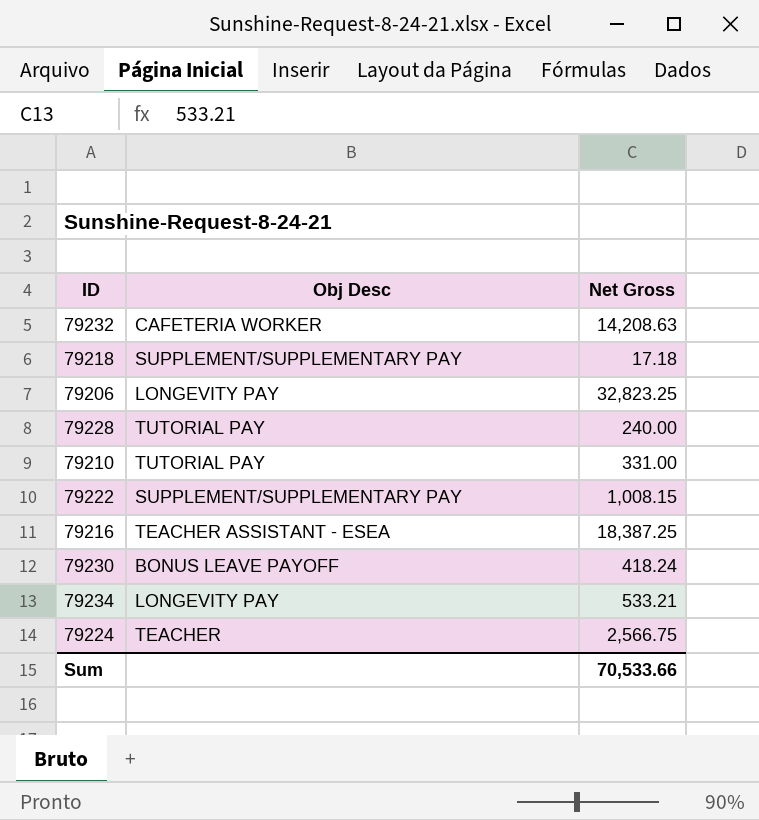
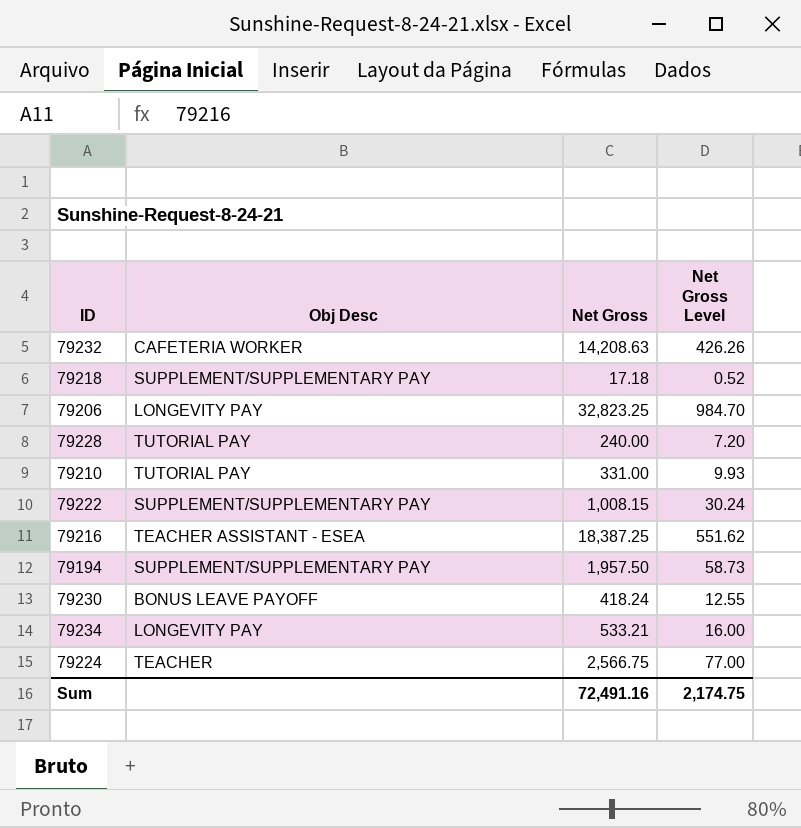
column Net Gross Level | formula: none -> [Net Gross] * 0.03
row 79194: none -> SUPPLEMENT/SUPPLEMENTARY PAY | 1,957.50 | 58.73
Sum | Net Gross: 70,533.66 -> 72,491.16

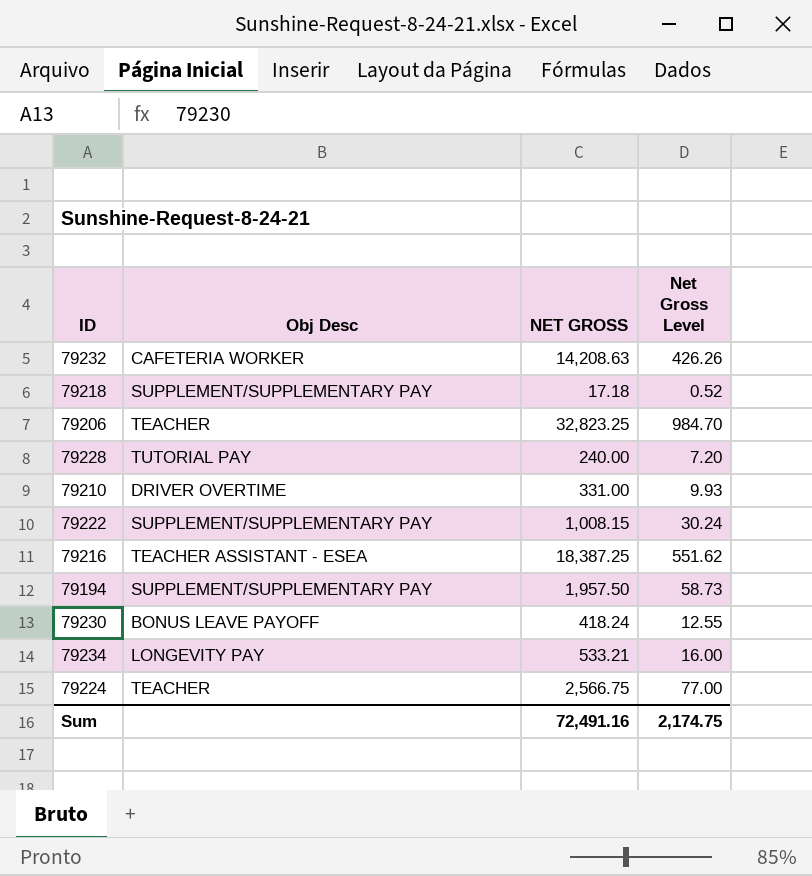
column name: Net Gross -> NET GROSS
79206 | Obj Desc: LONGEVITY PAY -> TEACHER
79210 | Obj Desc: TUTORIAL PAY -> DRIVER OVERTIME

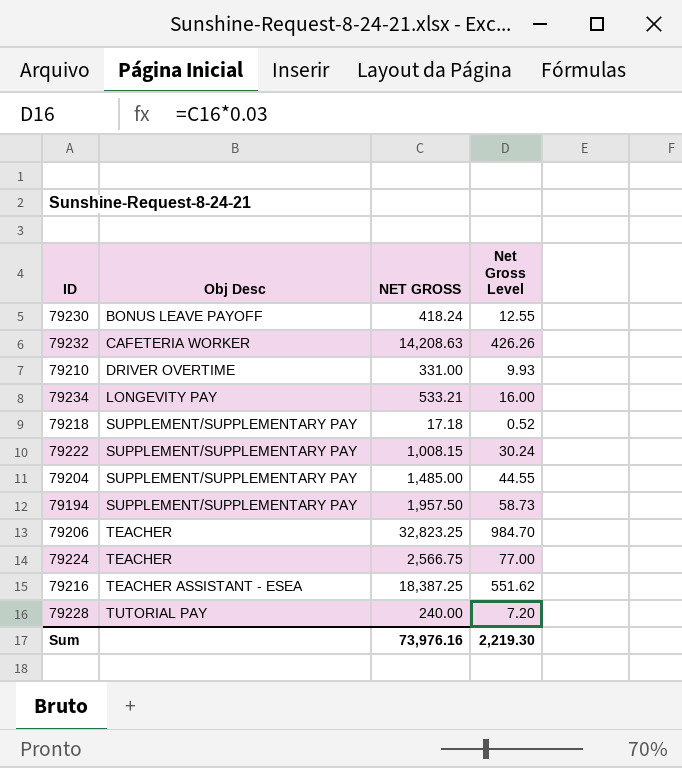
row order: none -> Obj Desc ascending
row 79204: none -> SUPPLEMENT/SUPPLEMENTARY PAY | 1,485.00 | 44.55
Sum | NET GROSS: 72,491.16 -> 73,976.16
Sum | Net Gross Level: 2,174.75 -> 2,219.30

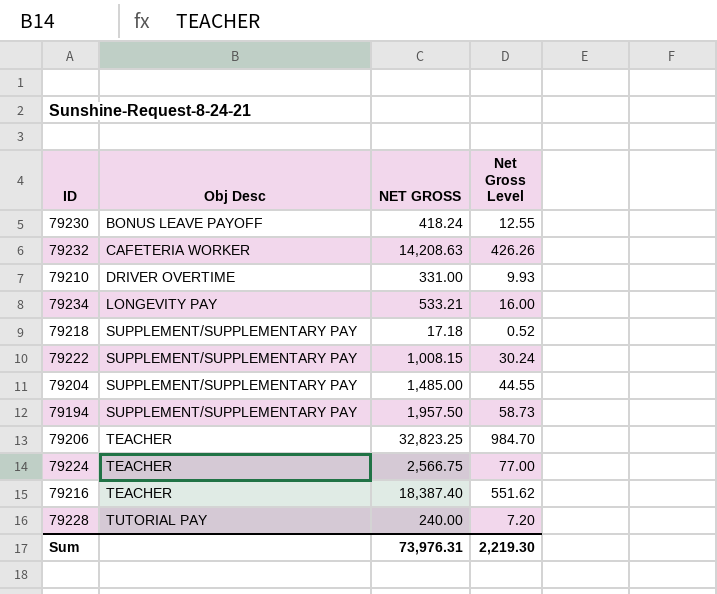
79216 | Obj Desc: TEACHER ASSISTANT - ESEA -> TEACHER
79216 | NET GROSS: 18,387.25 -> 18,387.40
Sum | NET GROSS: 73,976.16 -> 73,976.31

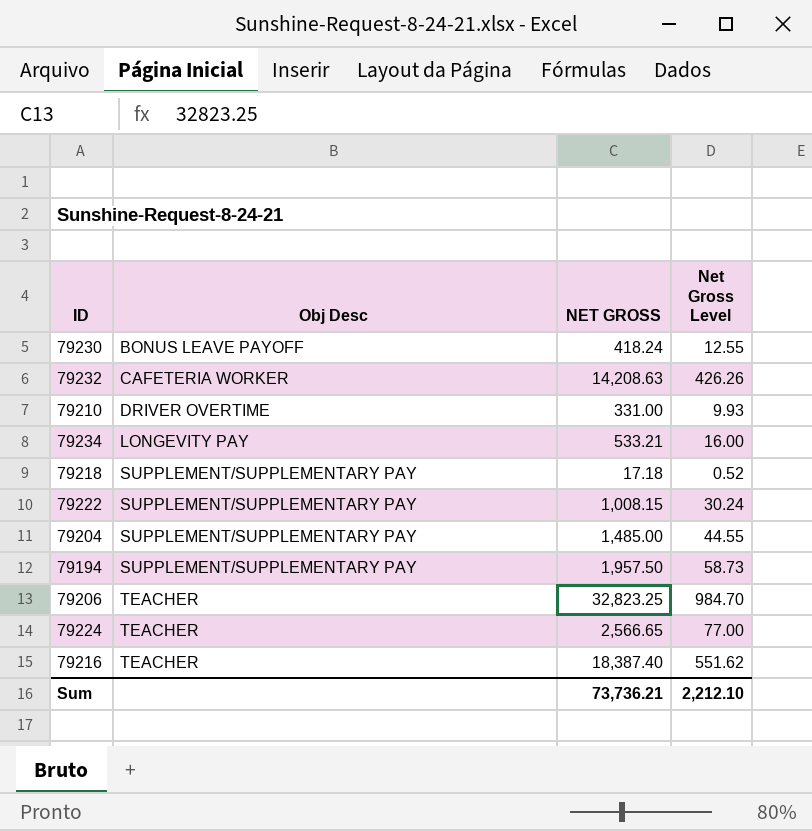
row 79228: TUTORIAL PAY | 240.00 | 7.20 -> none
79224 | NET GROSS: 2,566.75 -> 2,566.65
Sum | NET GROSS: 73,976.31 -> 73,736.21
Sum | Net Gross Level: 2,219.30 -> 2,212.10

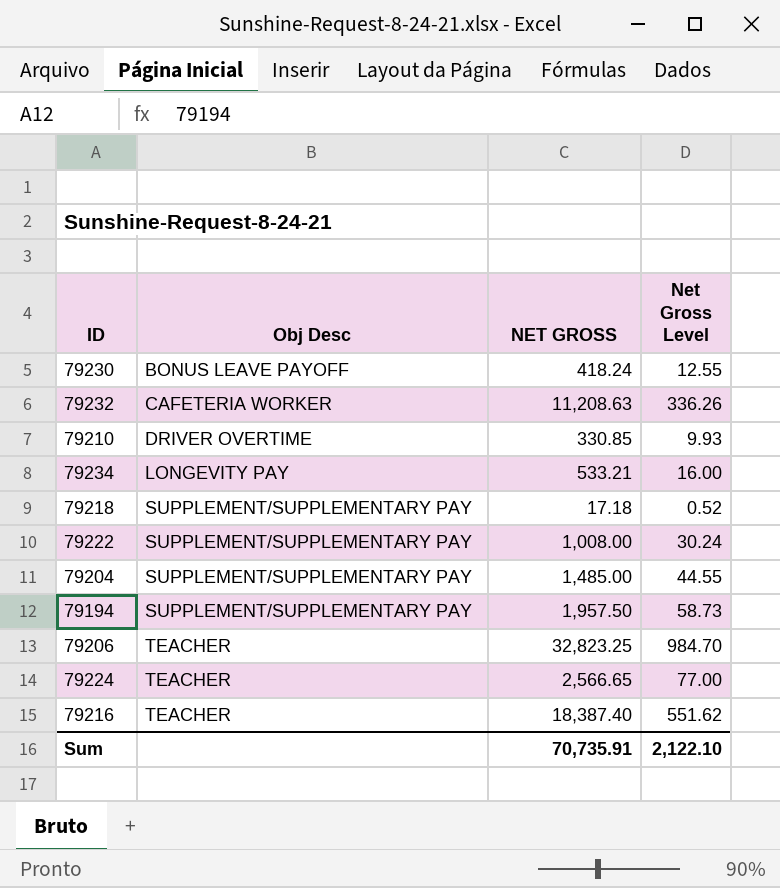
79232 | NET GROSS: 14,208.63 -> 11,208.63
79232 | Net Gross Level: 426.26 -> 336.26
79210 | NET GROSS: 331.00 -> 330.85
79222 | NET GROSS: 1,008.15 -> 1,008.00
Sum | NET GROSS: 73,736.21 -> 70,735.91
Sum | Net Gross Level: 2,212.10 -> 2,122.10

